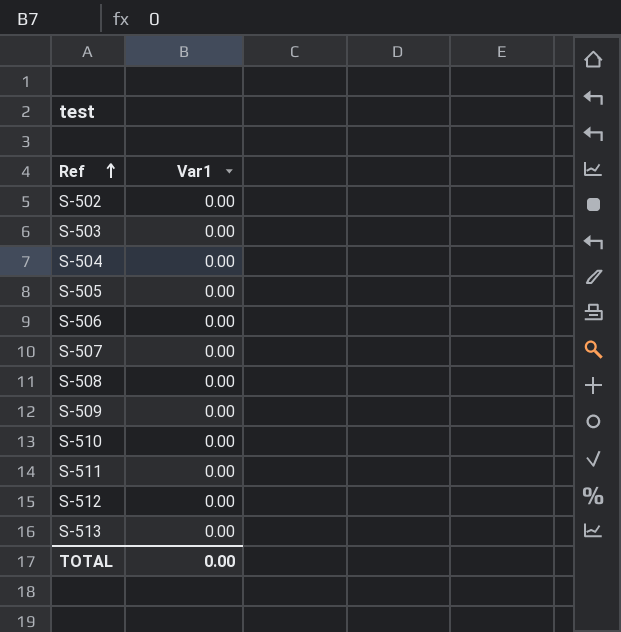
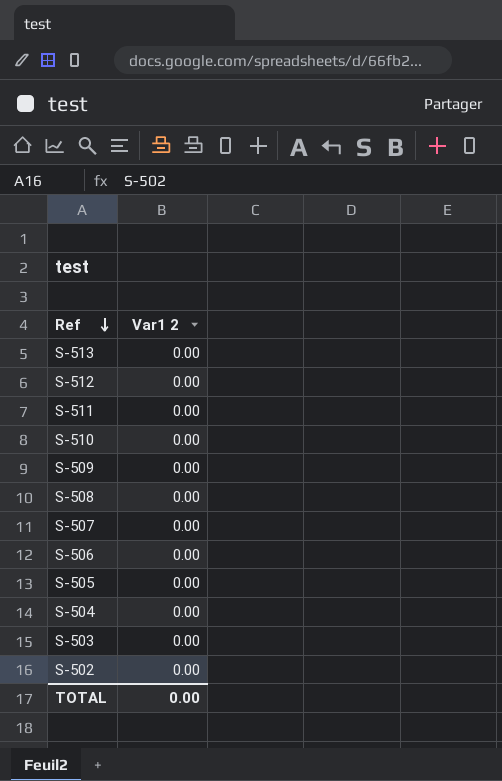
row order: Ref ascending -> Ref descending
column name: Var1 -> Var1 2

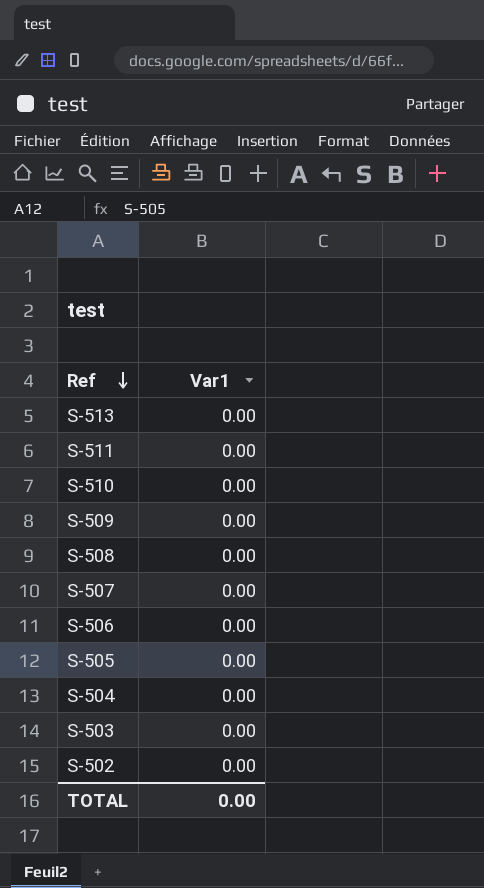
column name: Var1 2 -> Var1
row S-512: 0.00 -> none

